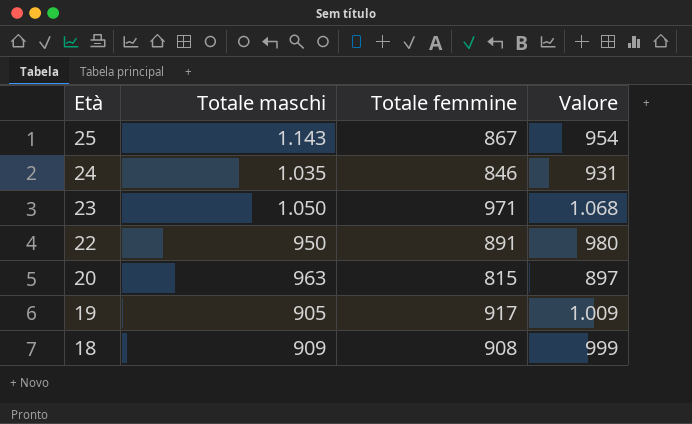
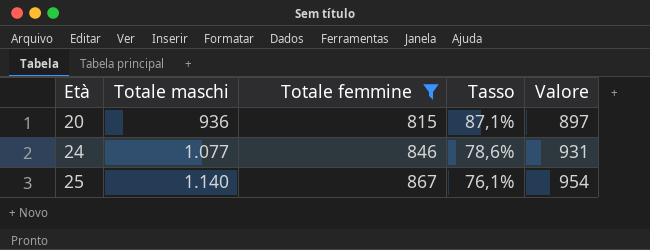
filter: none -> Totale femmine <= 867
row order: Età descending -> Età ascending
column Tasso | formula: none -> [Totale femmine] / [Totale maschi]
20 | Totale maschi: 963 -> 936
24 | Totale maschi: 1.035 -> 1.077
25 | Totale maschi: 1.143 -> 1.140

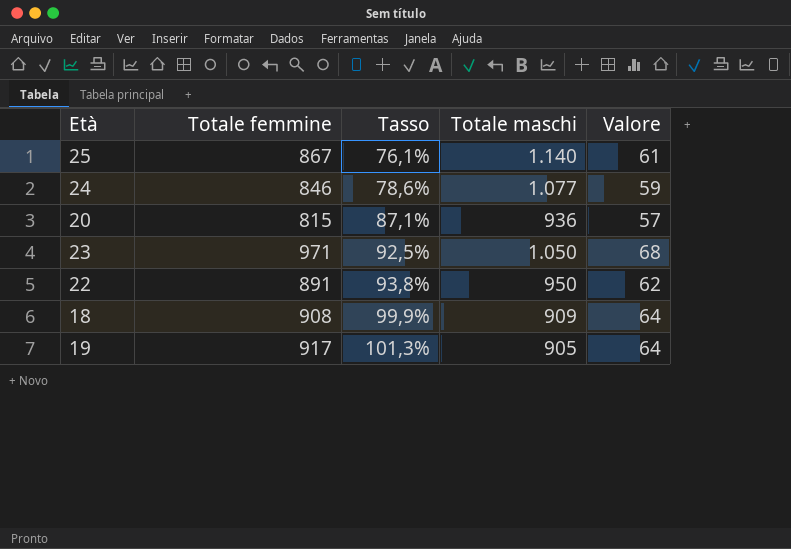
filter: Totale femmine <= 867 -> none
row order: Età ascending -> Tasso ascending
column Totale maschi | position: 2 -> 4
column Valore | formula: [Totale femmine] * 1,1 -> [Totale femmine] * 0,07

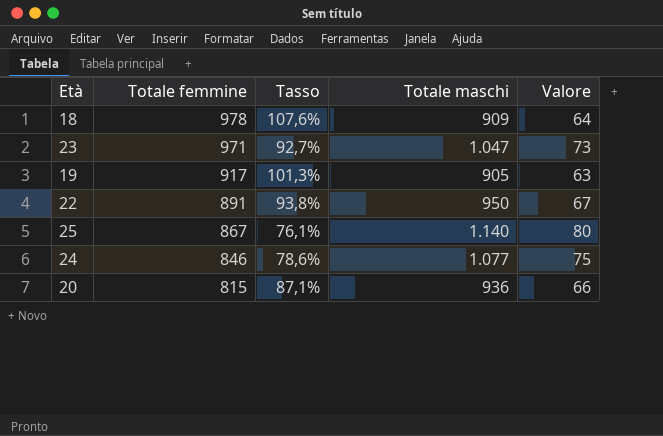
row order: Tasso ascending -> Totale femmine descending
column Valore | formula: [Totale femmine] * 0,07 -> [Totale maschi] * 0,07
18 | Totale femmine: 908 -> 978
18 | Tasso: 99,9% -> 107,6%
23 | Tasso: 92,5% -> 92,7%
23 | Totale maschi: 1.050 -> 1.047

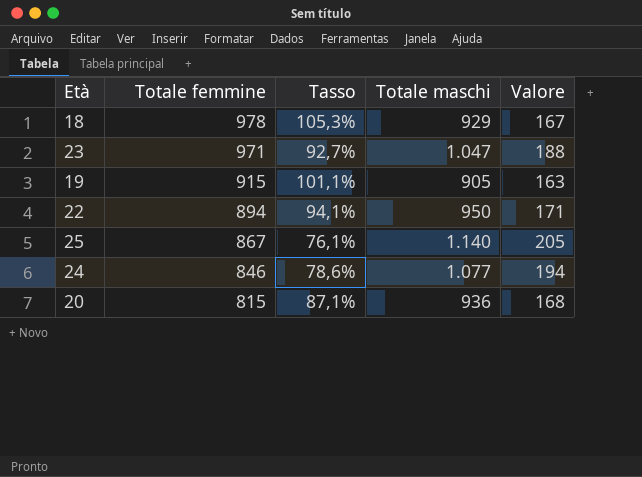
column Valore | formula: [Totale maschi] * 0,07 -> [Totale maschi] * 0,18
18 | Tasso: 107,6% -> 105,3%
18 | Totale maschi: 909 -> 929
19 | Totale femmine: 917 -> 915
19 | Tasso: 101,3% -> 101,1%
22 | Totale femmine: 891 -> 894
22 | Tasso: 93,8% -> 94,1%

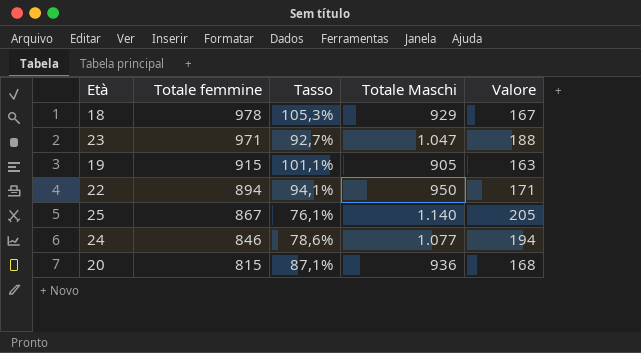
column name: Totale maschi -> Totale Maschi

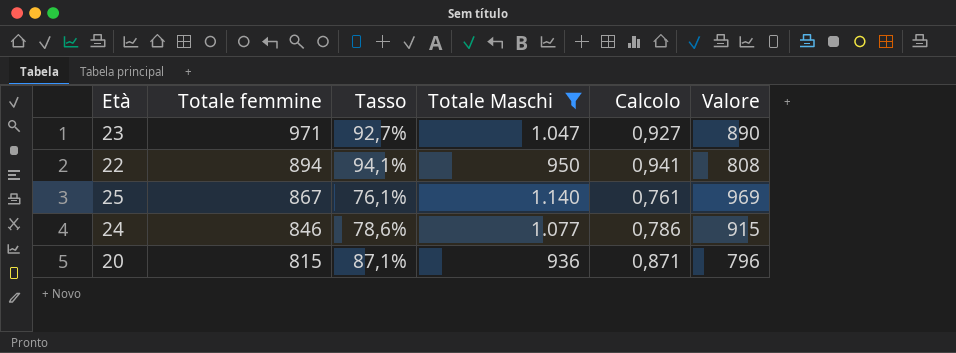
filter: none -> Totale Maschi >= 936
column Calcolo | formula: none -> [Totale femmine] / [Totale Maschi]
column Valore | formula: [Totale Maschi] * 0,18 -> [Totale Maschi] * 0,85

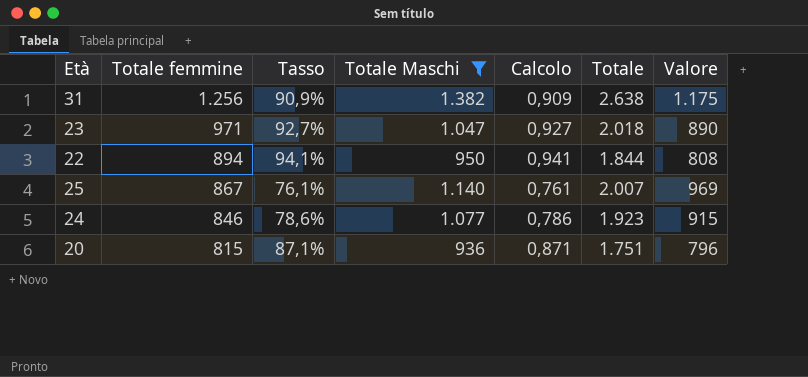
column Totale | formula: none -> [Totale femmine] + [Totale Maschi]
row 31: none -> 1.256 | 90,9% | 1.382 | 0,909 | 2.638 | 1.175

